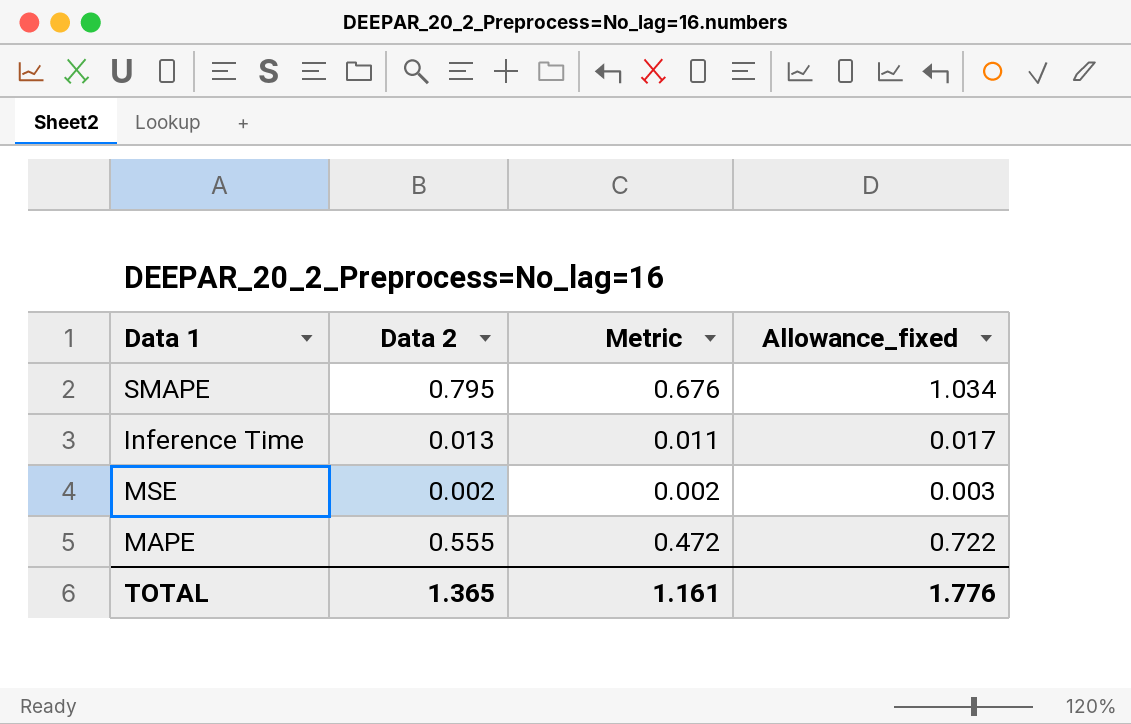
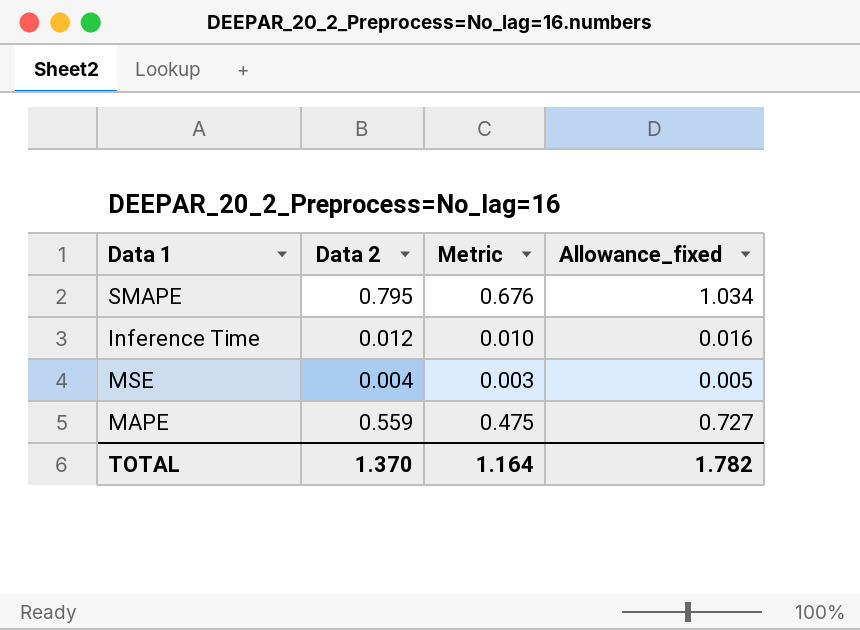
Inference Time | Data 2: 0.013 -> 0.012
Inference Time | Metric: 0.011 -> 0.010
Inference Time | Allowance_fixed: 0.017 -> 0.016
MSE | Data 2: 0.002 -> 0.004
MSE | Metric: 0.002 -> 0.003
MSE | Allowance_fixed: 0.003 -> 0.005
MAPE | Data 2: 0.555 -> 0.559
MAPE | Metric: 0.472 -> 0.475
MAPE | Allowance_fixed: 0.722 -> 0.727
TOTAL | Data 2: 1.365 -> 1.370
TOTAL | Metric: 1.161 -> 1.164
TOTAL | Allowance_fixed: 1.776 -> 1.782

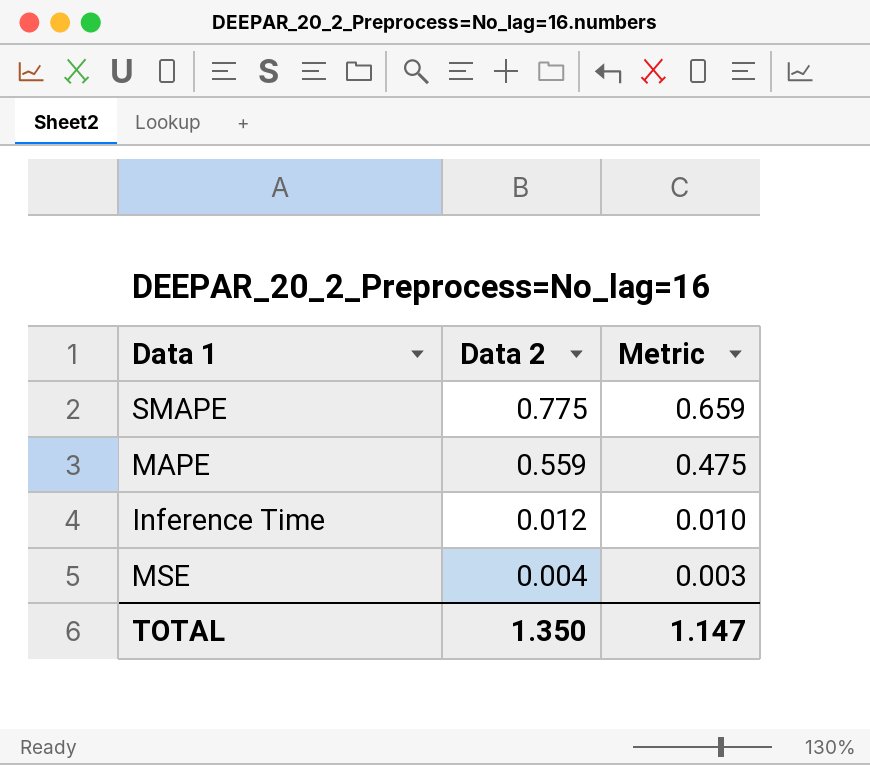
row order: none -> Data 2 descending
column Allowance_fixed | formula: [Data 2] * 1.3 -> none
SMAPE | Data 2: 0.795 -> 0.775
SMAPE | Metric: 0.676 -> 0.659
TOTAL | Data 2: 1.370 -> 1.350
TOTAL | Metric: 1.164 -> 1.147

